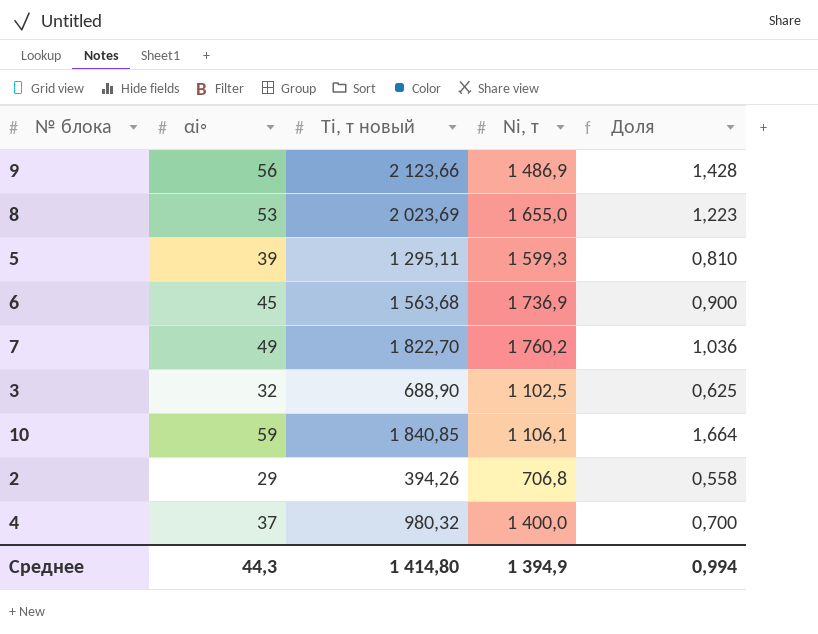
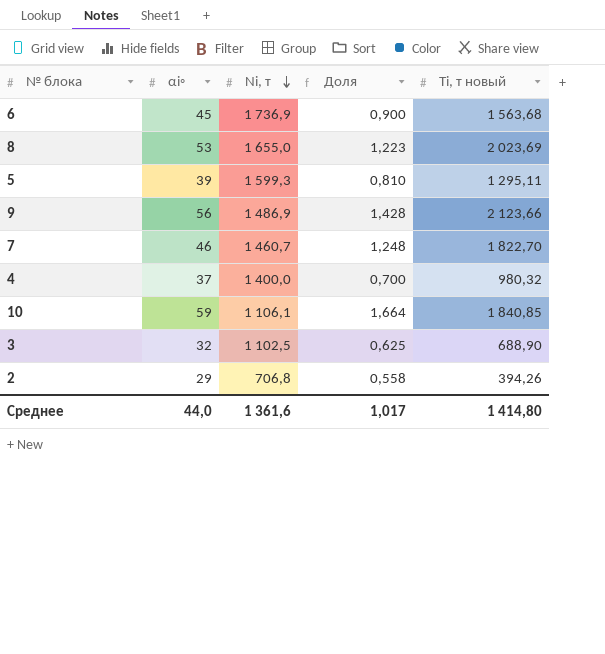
row order: none -> Ni, т descending
column Тi, т новый | position: 3 -> 5
7 | αi◦: 49 -> 46
7 | Ni, т: 1 760,2 -> 1 460,7
7 | Доля: 1,036 -> 1,248
Среднее | αi◦: 44,3 -> 44,0
Среднее | Ni, т: 1 394,9 -> 1 361,6
Среднее | Доля: 0,994 -> 1,017

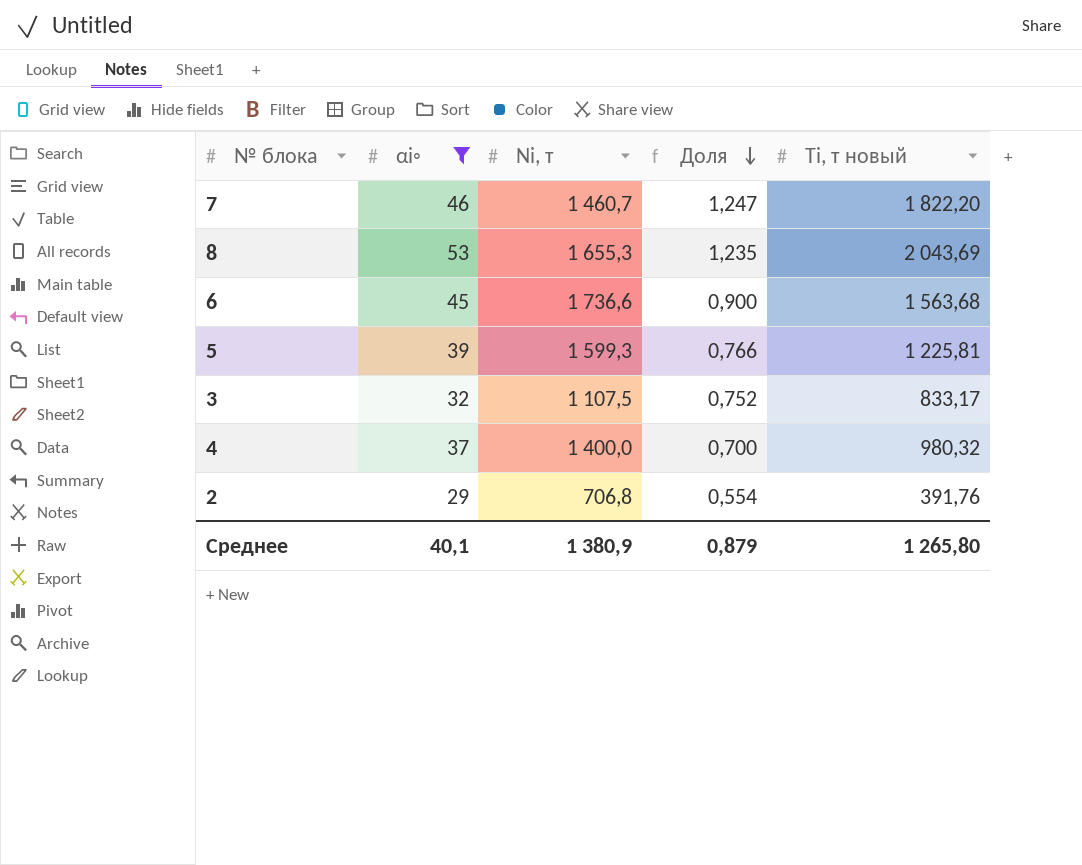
filter: none -> αi◦ <= 53
row order: Ni, т descending -> Доля descending
7 | Доля: 1,248 -> 1,247
7 | Тi, т новый: 1 822,70 -> 1 822,20
8 | Ni, т: 1 655,0 -> 1 655,3
8 | Доля: 1,223 -> 1,235
8 | Тi, т новый: 2 023,69 -> 2 043,69
6 | Ni, т: 1 736,9 -> 1 736,6
5 | Доля: 0,810 -> 0,766
5 | Тi, т новый: 1 295,11 -> 1 225,81
3 | Ni, т: 1 102,5 -> 1 107,5
3 | Доля: 0,625 -> 0,752
3 | Тi, т новый: 688,90 -> 833,17
2 | Доля: 0,558 -> 0,554
2 | Тi, т новый: 394,26 -> 391,76
Среднее | αi◦: 44,0 -> 40,1
Среднее | Ni, т: 1 361,6 -> 1 380,9
Среднее | Доля: 1,017 -> 0,879
Среднее | Тi, т новый: 1 414,80 -> 1 265,80

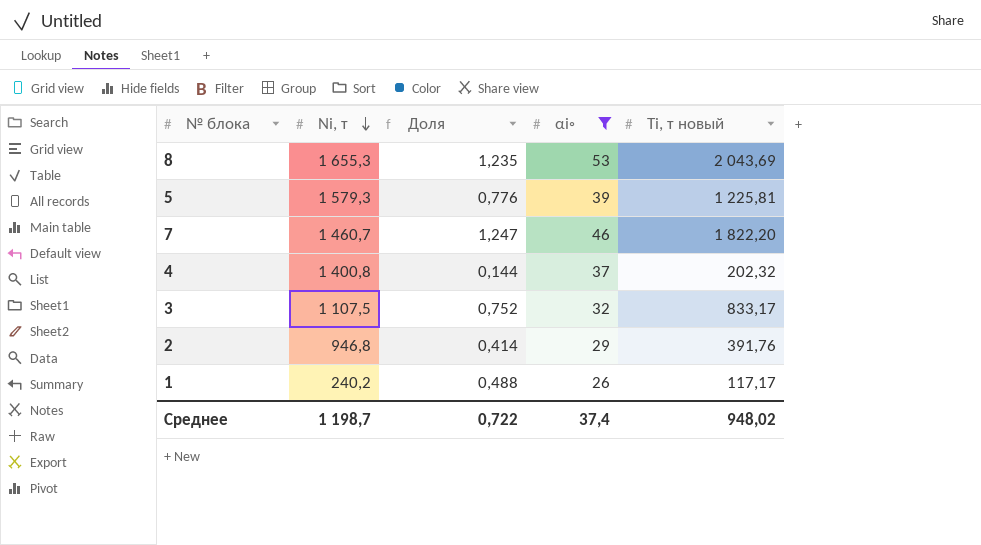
row order: Доля descending -> Ni, т descending
column αi◦ | position: 2 -> 4
row 6: 45 | 1 736,6 | 0,900 | 1 563,68 -> none
5 | Ni, т: 1 599,3 -> 1 579,3
5 | Доля: 0,766 -> 0,776
4 | Ni, т: 1 400,0 -> 1 400,8
4 | Доля: 0,700 -> 0,144
4 | Тi, т новый: 980,32 -> 202,32
2 | Ni, т: 706,8 -> 946,8
2 | Доля: 0,554 -> 0,414
row 1: none -> 240,2 | 0,488 | 26 | 117,17
Среднее | Ni, т: 1 380,9 -> 1 198,7
Среднее | Доля: 0,879 -> 0,722
Среднее | αi◦: 40,1 -> 37,4
Среднее | Тi, т новый: 1 265,80 -> 948,02

